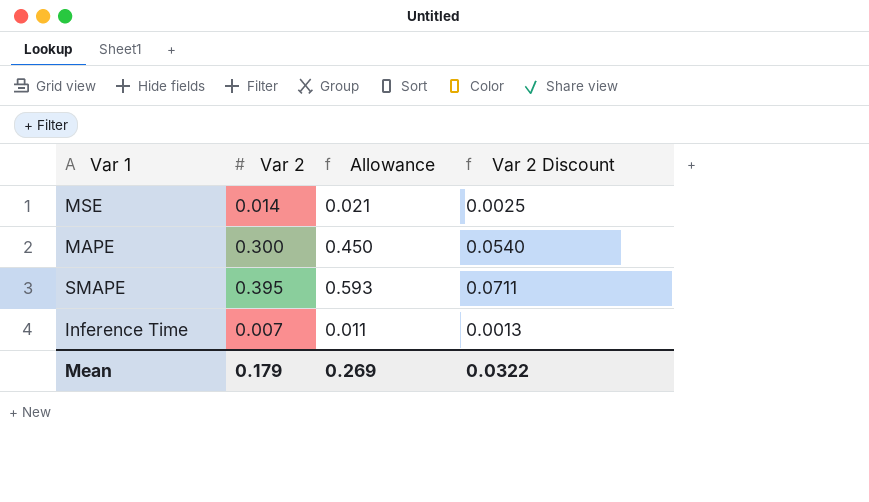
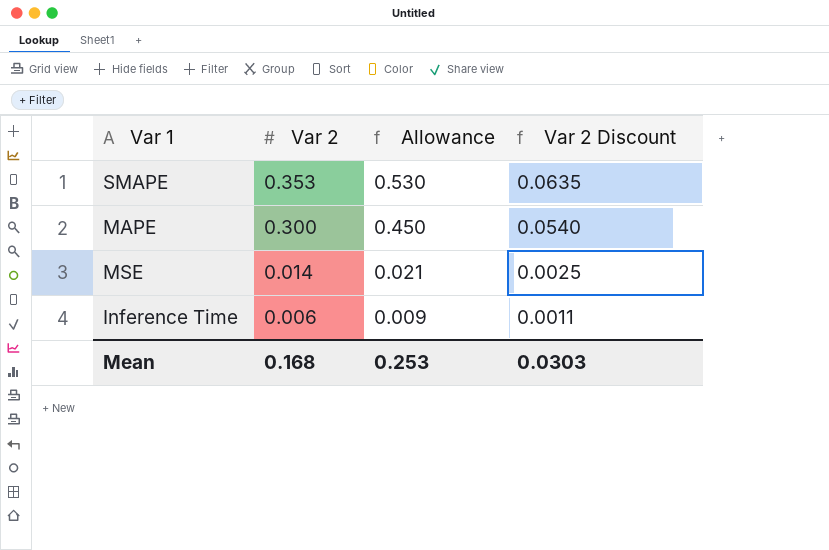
row order: none -> Var 2 descending
SMAPE | Var 2: 0.395 -> 0.353
SMAPE | Allowance: 0.593 -> 0.530
SMAPE | Var 2 Discount: 0.0711 -> 0.0635
Inference Time | Var 2: 0.007 -> 0.006
Inference Time | Allowance: 0.011 -> 0.009
Inference Time | Var 2 Discount: 0.0013 -> 0.0011
Mean | Var 2: 0.179 -> 0.168
Mean | Allowance: 0.269 -> 0.253
Mean | Var 2 Discount: 0.0322 -> 0.0303

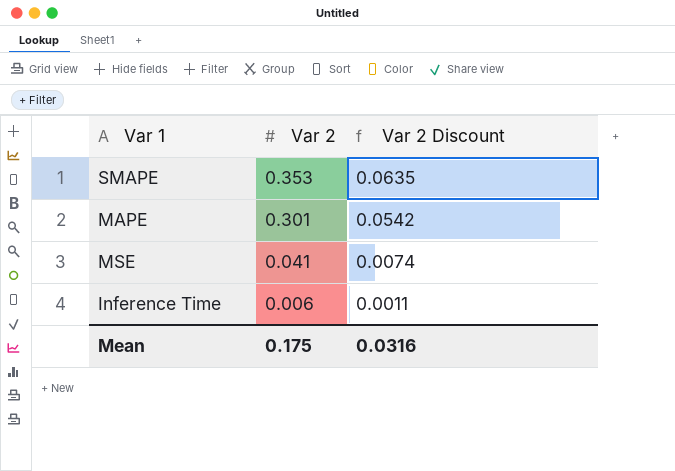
column Allowance | formula: [Var 2] * 1.5 -> none
MAPE | Var 2: 0.300 -> 0.301
MAPE | Var 2 Discount: 0.0540 -> 0.0542
MSE | Var 2: 0.014 -> 0.041
MSE | Var 2 Discount: 0.0025 -> 0.0074
Mean | Var 2: 0.168 -> 0.175
Mean | Var 2 Discount: 0.0303 -> 0.0316

